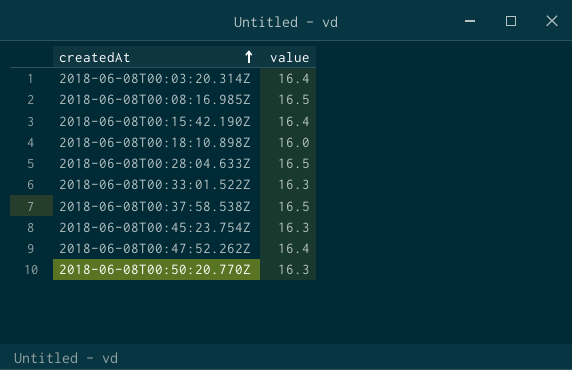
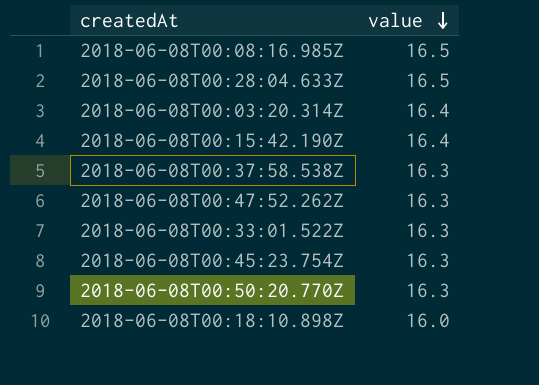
row order: createdAt ascending -> value descending
2018-06-08T00:37:58.538Z | value: 16.5 -> 16.3
2018-06-08T00:47:52.262Z | value: 16.4 -> 16.3

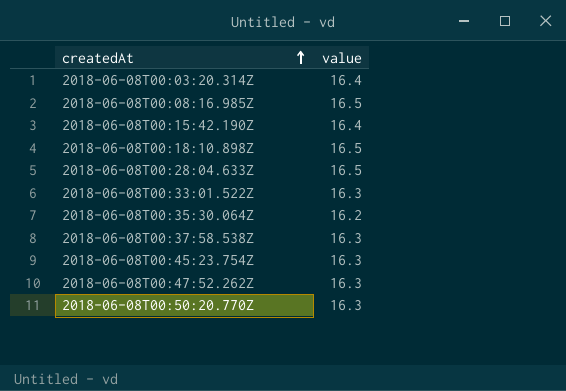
row order: value descending -> createdAt ascending
2018-06-08T00:18:10.898Z | value: 16.0 -> 16.5
row 2018-06-08T00:35:30.064Z: none -> 16.2

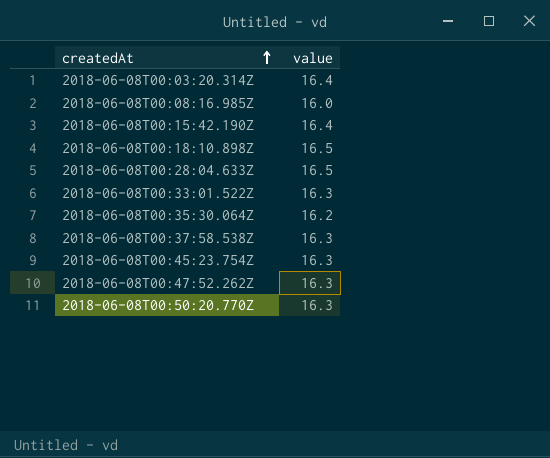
2018-06-08T00:08:16.985Z | value: 16.5 -> 16.0

